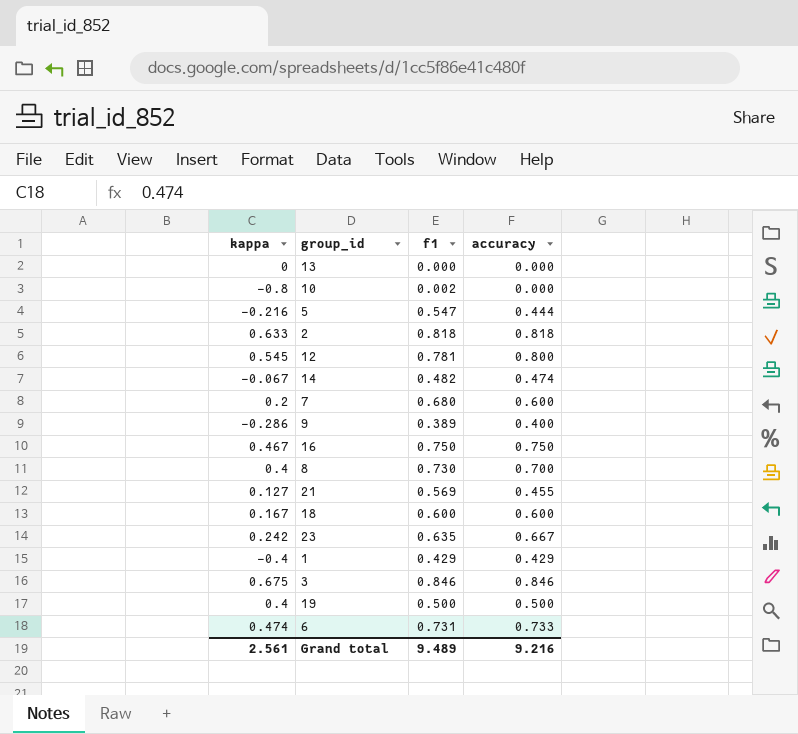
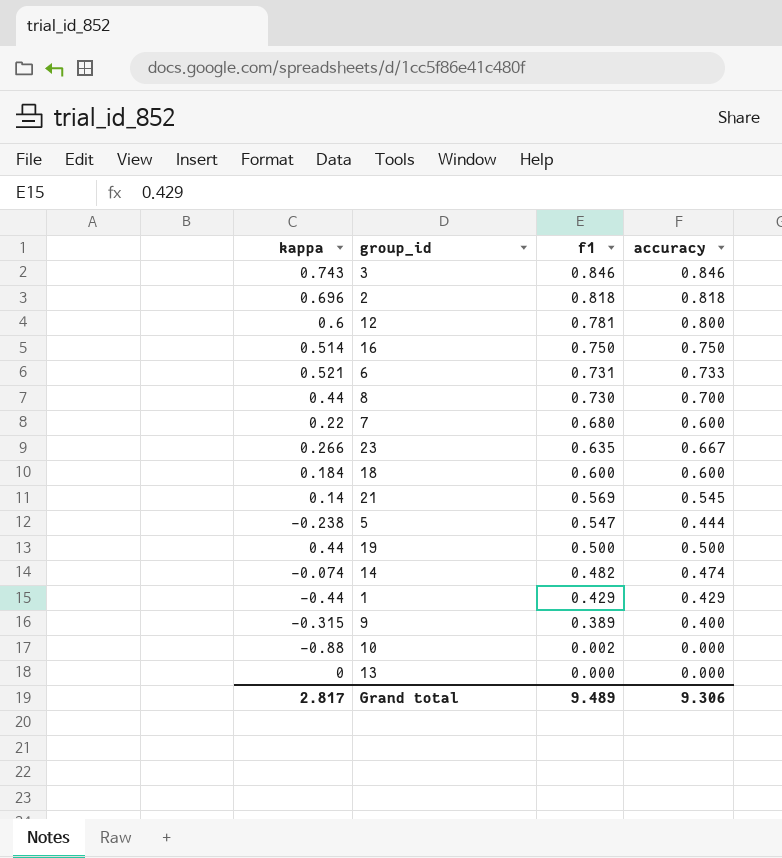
row order: none -> f1 descending
3 | kappa: 0.675 -> 0.743
2 | kappa: 0.633 -> 0.696
12 | kappa: 0.545 -> 0.6
16 | kappa: 0.467 -> 0.514
6 | kappa: 0.474 -> 0.521
8 | kappa: 0.4 -> 0.44
7 | kappa: 0.2 -> 0.22
23 | kappa: 0.242 -> 0.266
18 | kappa: 0.167 -> 0.184
21 | kappa: 0.127 -> 0.14
21 | accuracy: 0.455 -> 0.545
5 | kappa: -0.216 -> -0.238
19 | kappa: 0.4 -> 0.44
14 | kappa: -0.067 -> -0.074
1 | kappa: -0.4 -> -0.44
9 | kappa: -0.286 -> -0.315
10 | kappa: -0.8 -> -0.88
Grand total | kappa: 2.561 -> 2.817
Grand total | accuracy: 9.216 -> 9.306

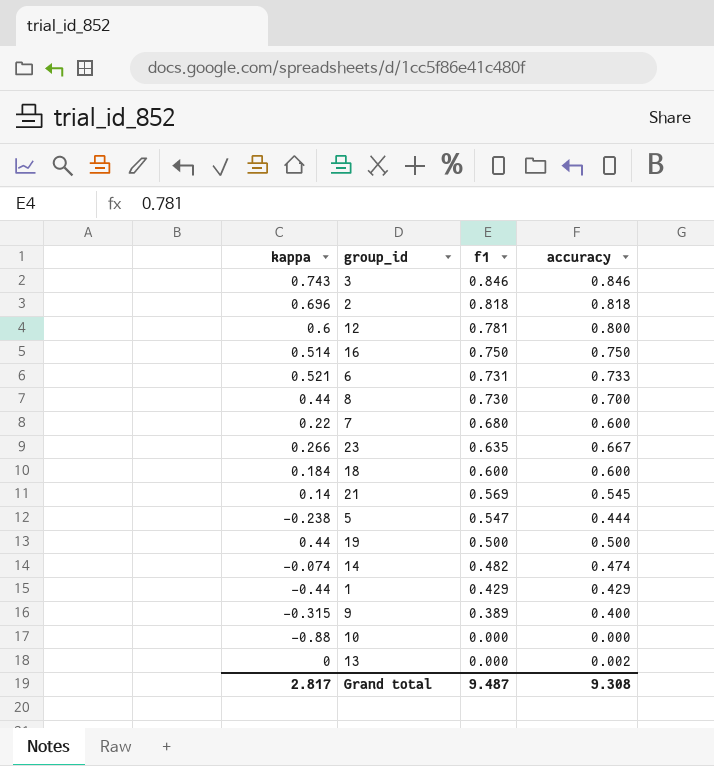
10 | f1: 0.002 -> 0.000
13 | accuracy: 0.000 -> 0.002
Grand total | f1: 9.489 -> 9.487
Grand total | accuracy: 9.306 -> 9.308

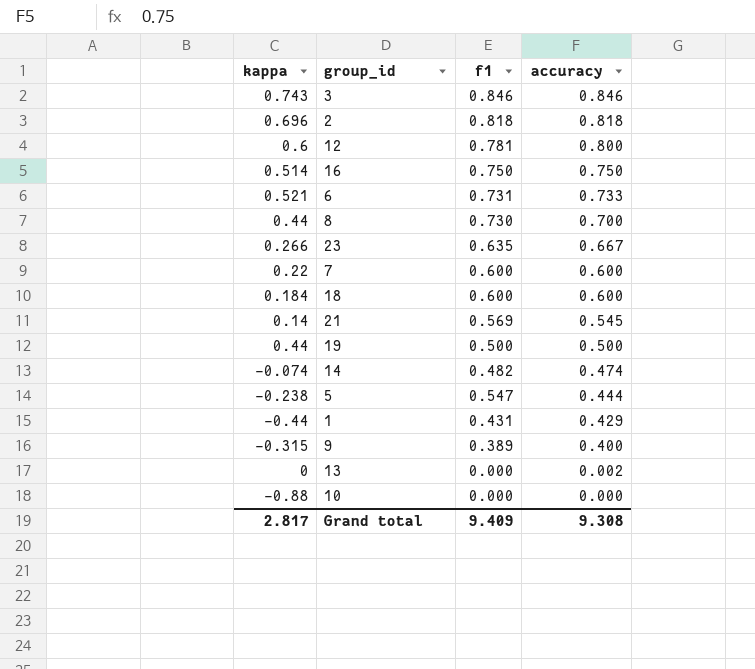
row order: f1 descending -> accuracy descending
7 | f1: 0.680 -> 0.600
1 | f1: 0.429 -> 0.431
Grand total | f1: 9.487 -> 9.409

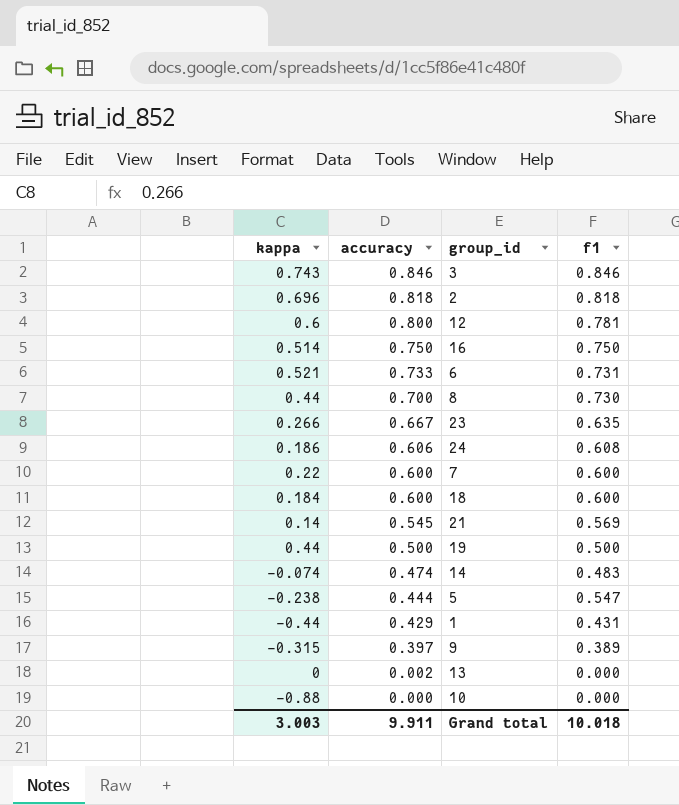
column accuracy | position: 4 -> 2
row 24: none -> 0.186 | 0.606 | 0.608
14 | f1: 0.482 -> 0.483
9 | accuracy: 0.400 -> 0.397
Grand total | kappa: 2.817 -> 3.003
Grand total | accuracy: 9.308 -> 9.911
Grand total | f1: 9.409 -> 10.018

